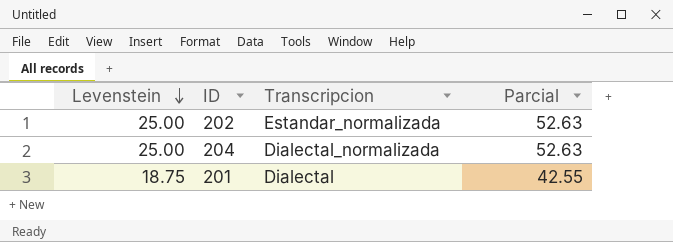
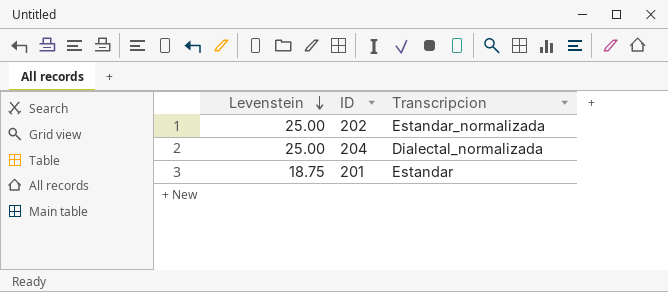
column Parcial | position: 4 -> none
201 | Transcripcion: Dialectal -> Estandar

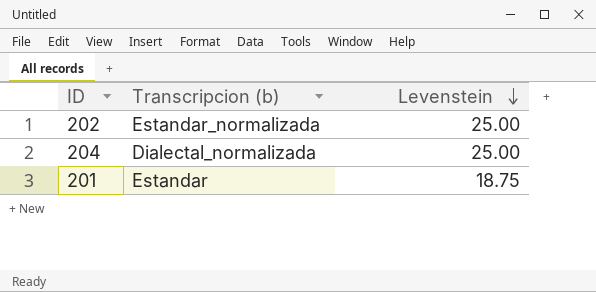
column name: Transcripcion -> Transcripcion (b)
column Levenstein | position: 1 -> 3

